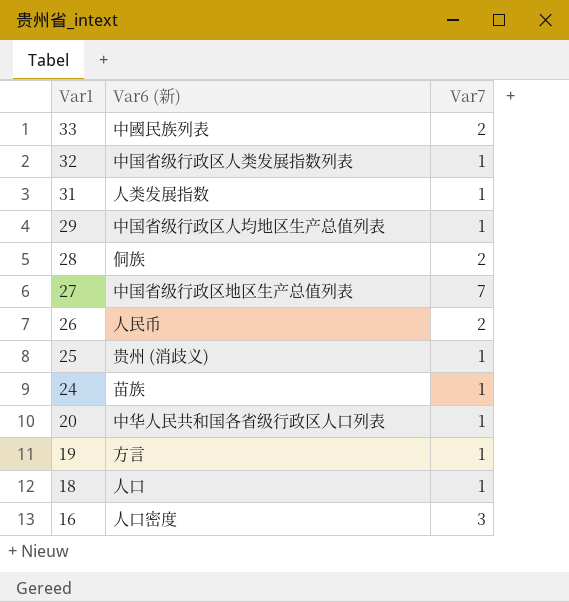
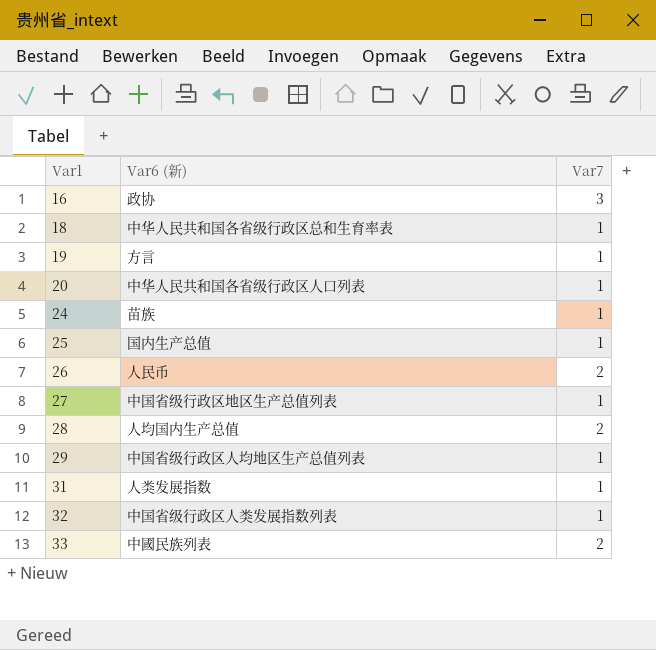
row order: Var1 descending -> Var1 ascending
16 | Var6 (新): 人口密度 -> 政协
18 | Var6 (新): 人口 -> 中华人民共和国各省级行政区总和生育率表
25 | Var6 (新): 贵州 (消歧义) -> 国内生产总值
27 | Var7: 7 -> 1
28 | Var6 (新): 侗族 -> 人均国内生产总值

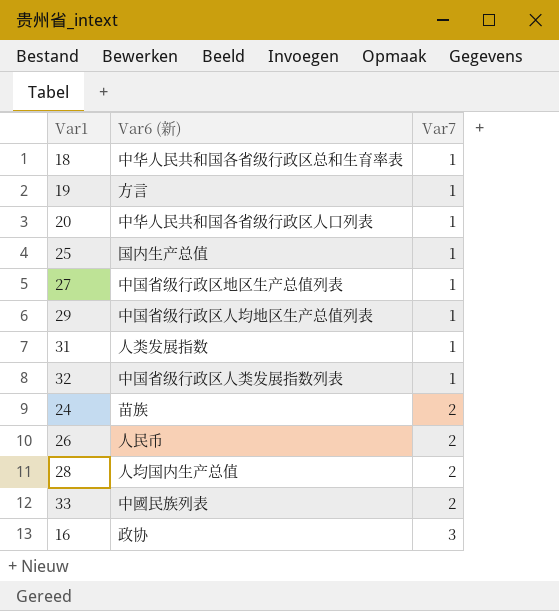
row order: Var1 ascending -> Var7 ascending
24 | Var7: 1 -> 2

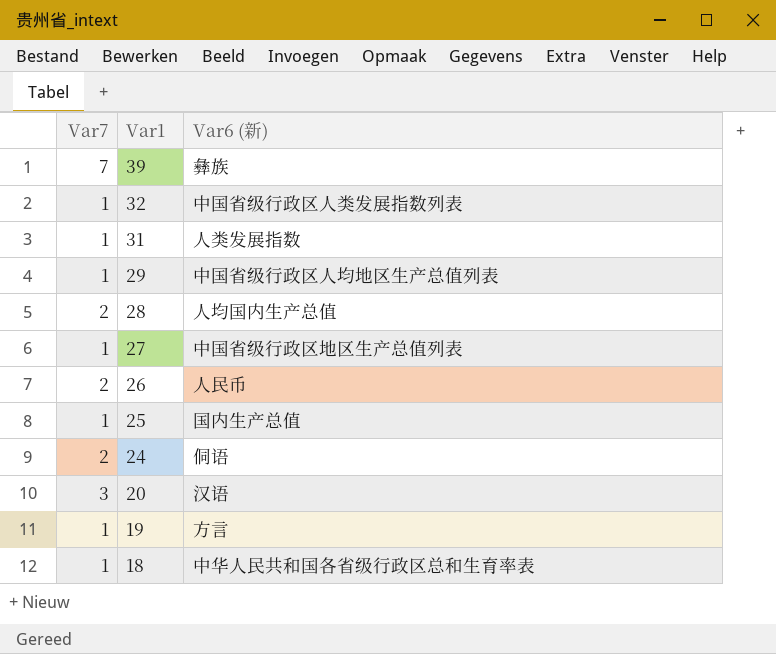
row order: Var7 ascending -> Var1 descending
column Var7 | position: 3 -> 1
row 33: 中國民族列表 | 2 -> none
row 16: 政协 | 3 -> none
row 39: none -> 7 | 彝族
24 | Var6 (新): 苗族 -> 侗语
20 | Var7: 1 -> 3
20 | Var6 (新): 中华人民共和国各省级行政区人口列表 -> 汉语

